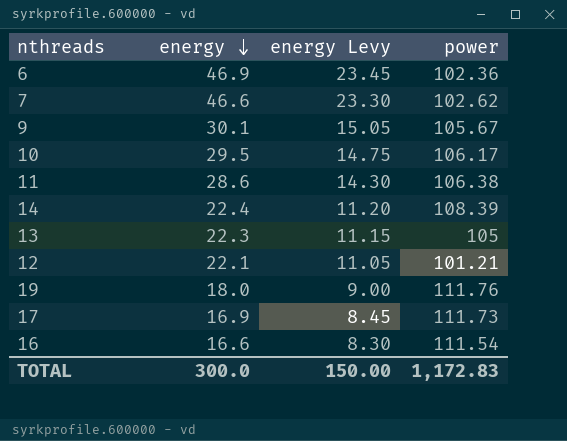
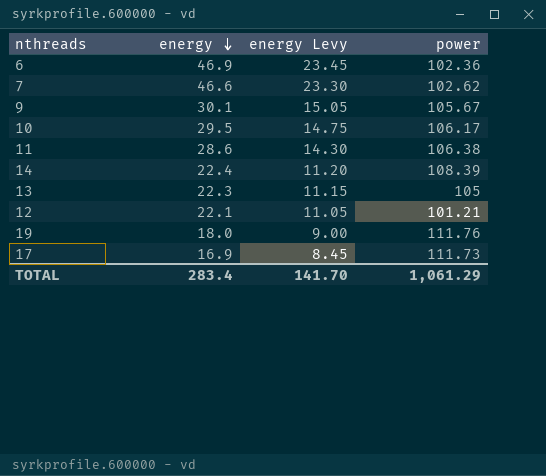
row 16: 16.6 | 8.30 | 111.54 -> none
TOTAL | energy: 300.0 -> 283.4
TOTAL | energy Levy: 150.00 -> 141.70
TOTAL | power: 1,172.83 -> 1,061.29

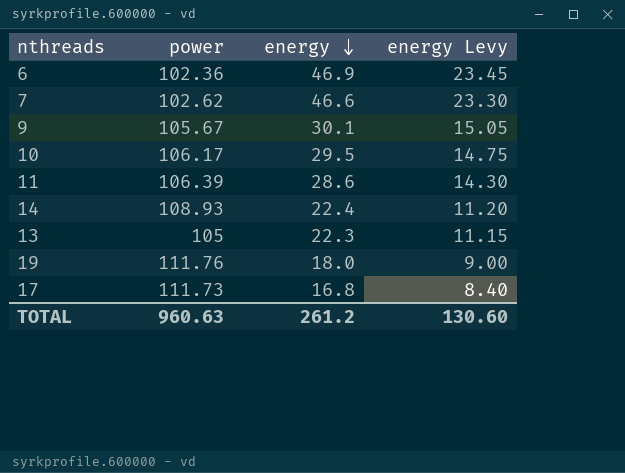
column power | position: 4 -> 2
row 12: 22.1 | 11.05 | 101.21 -> none
11 | power: 106.38 -> 106.39
14 | power: 108.39 -> 108.93
17 | energy: 16.9 -> 16.8
17 | energy Levy: 8.45 -> 8.40
TOTAL | power: 1,061.29 -> 960.63
TOTAL | energy: 283.4 -> 261.2
TOTAL | energy Levy: 141.70 -> 130.60

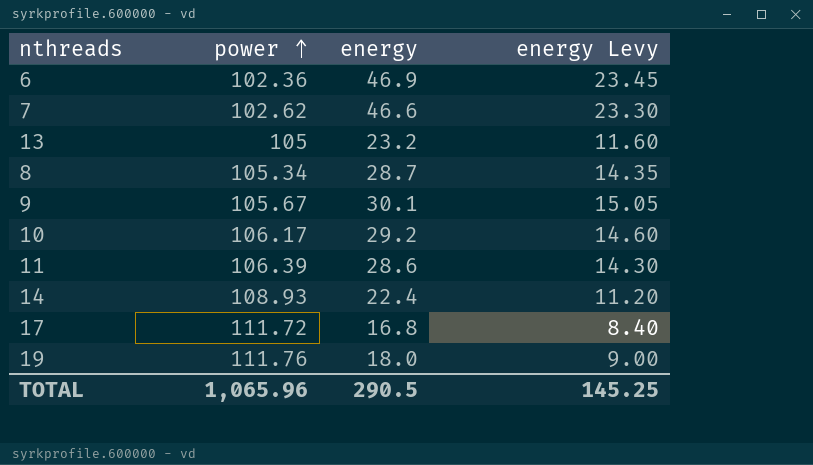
row order: energy descending -> power ascending
13 | energy: 22.3 -> 23.2
13 | energy Levy: 11.15 -> 11.60
row 8: none -> 105.34 | 28.7 | 14.35
10 | energy: 29.5 -> 29.2
10 | energy Levy: 14.75 -> 14.60
17 | power: 111.73 -> 111.72
TOTAL | power: 960.63 -> 1,065.96
TOTAL | energy: 261.2 -> 290.5
TOTAL | energy Levy: 130.60 -> 145.25

